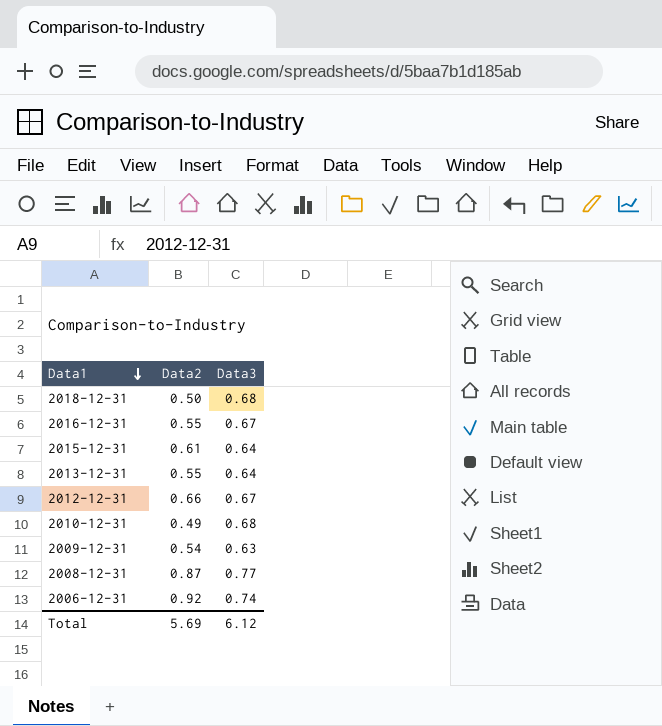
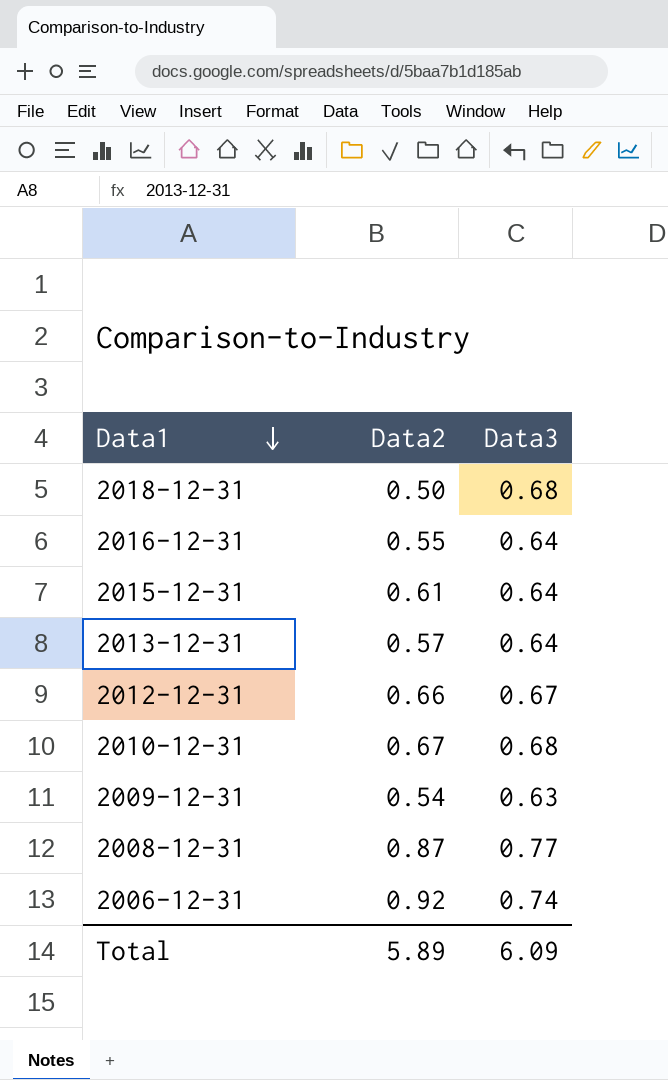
2016-12-31 | Data3: 0.67 -> 0.64
2013-12-31 | Data2: 0.55 -> 0.57
2010-12-31 | Data2: 0.49 -> 0.67
Total | Data2: 5.69 -> 5.89
Total | Data3: 6.12 -> 6.09

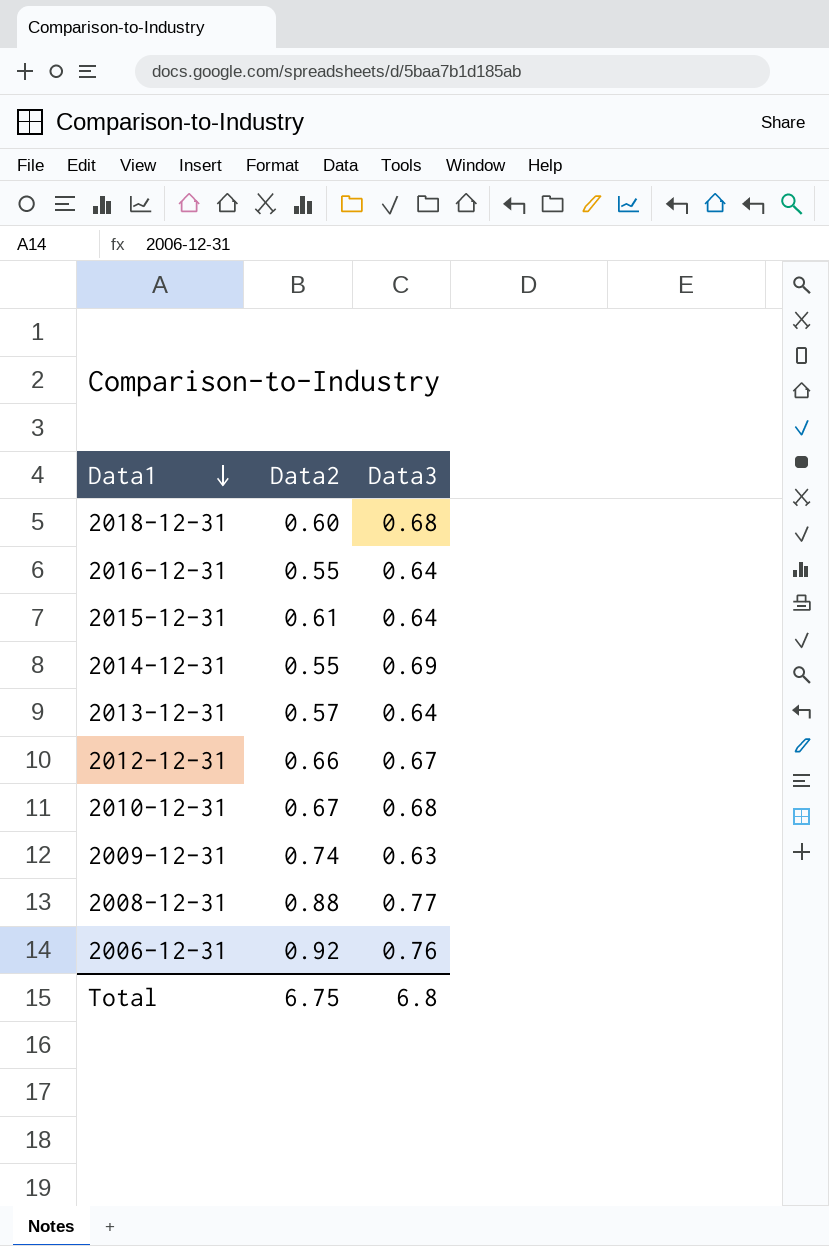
2018-12-31 | Data2: 0.50 -> 0.60
row 2014-12-31: none -> 0.55 | 0.69
2009-12-31 | Data2: 0.54 -> 0.74
2008-12-31 | Data2: 0.87 -> 0.88
2006-12-31 | Data3: 0.74 -> 0.76
Total | Data2: 5.89 -> 6.75
Total | Data3: 6.09 -> 6.8

